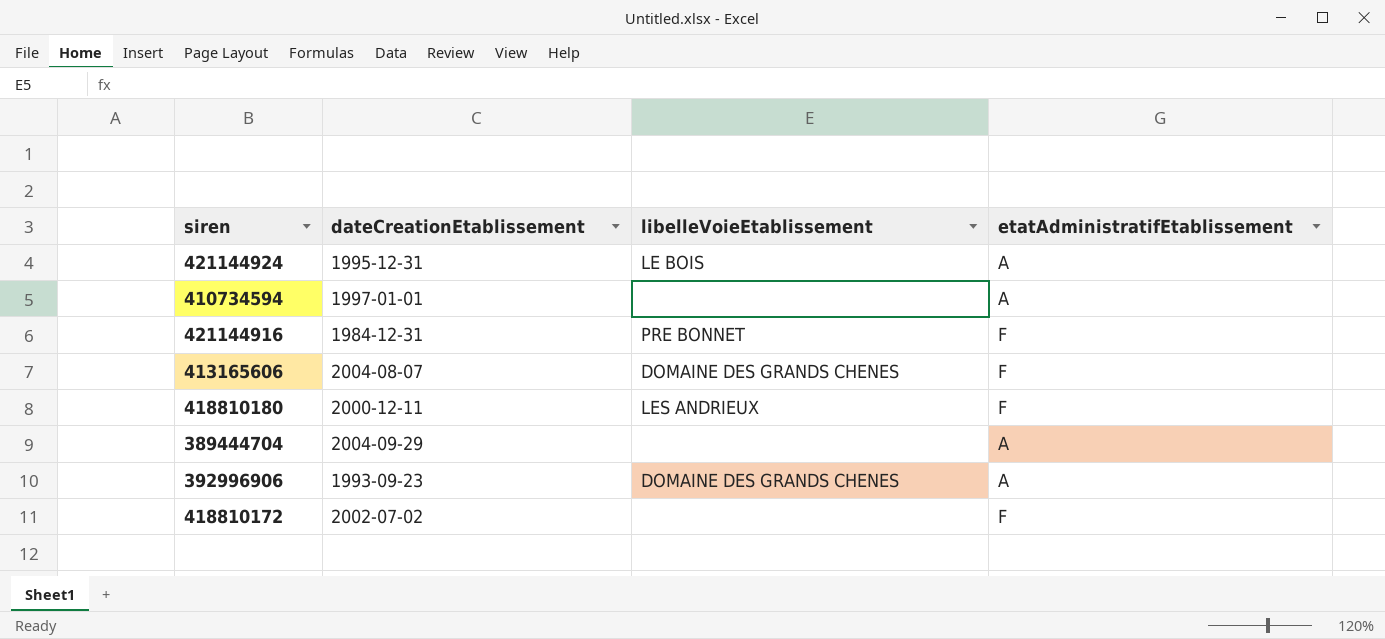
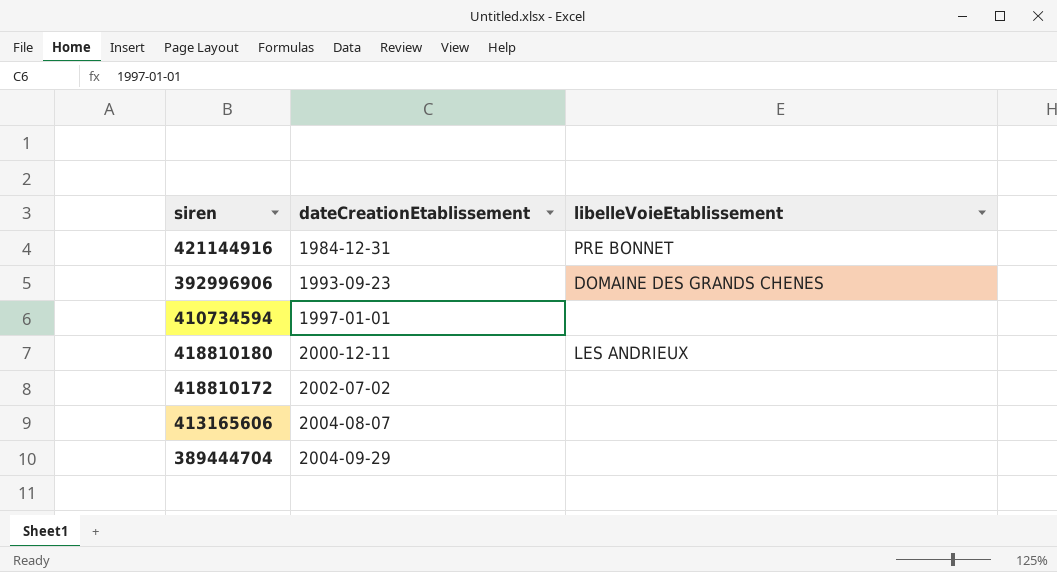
row order: none -> dateCreationEtablissement ascending
column etatAdministratifEtablissement | position: 4 -> none
row 421144924: 1995-12-31 | LE BOIS | A -> none
413165606 | libelleVoieEtablissement: DOMAINE DES GRANDS CHENES -> none

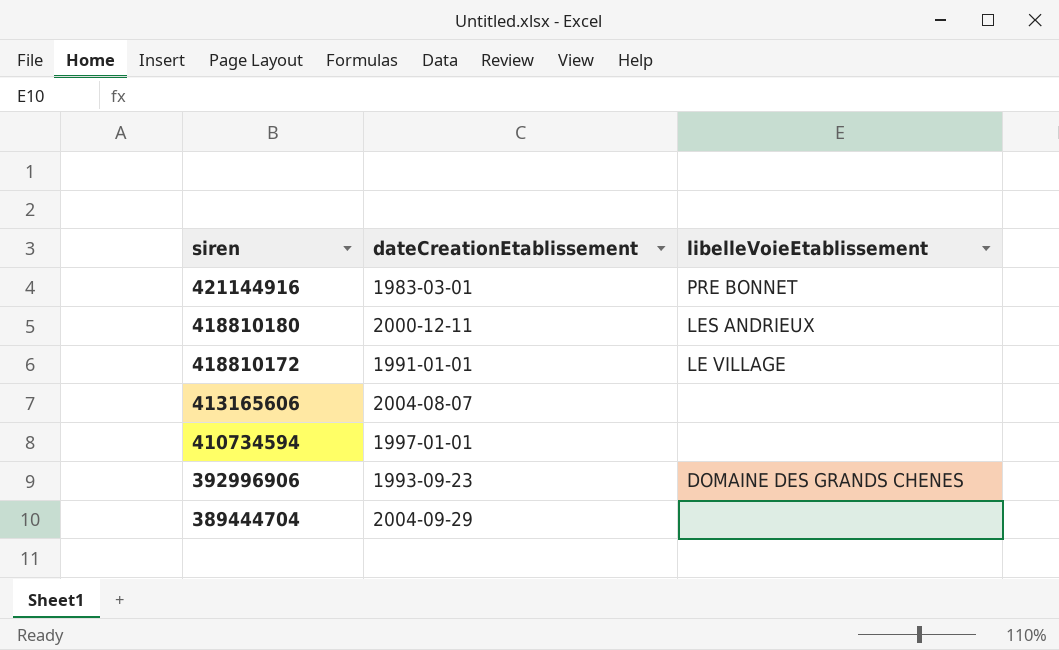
row order: dateCreationEtablissement ascending -> siren descending
421144916 | dateCreationEtablissement: 1984-12-31 -> 1983-03-01
418810172 | dateCreationEtablissement: 2002-07-02 -> 1991-01-01
418810172 | libelleVoieEtablissement: none -> LE VILLAGE

